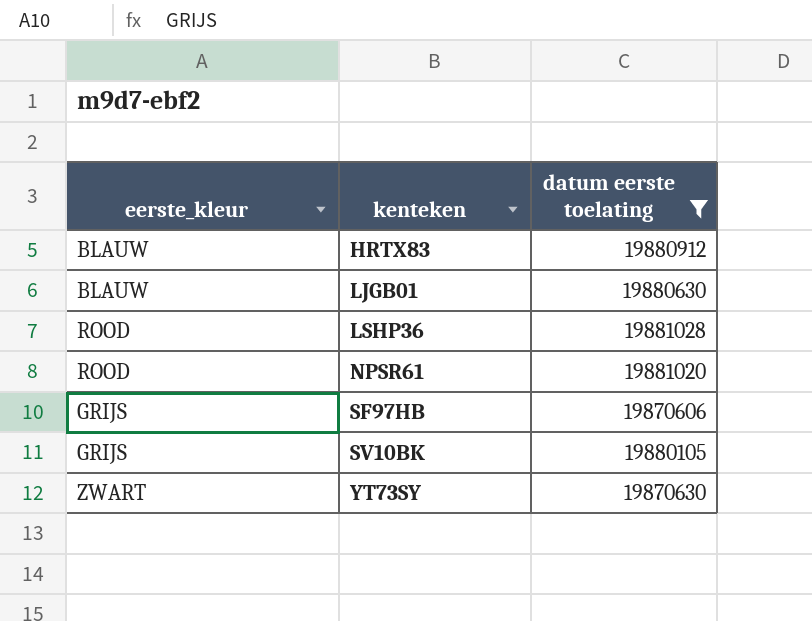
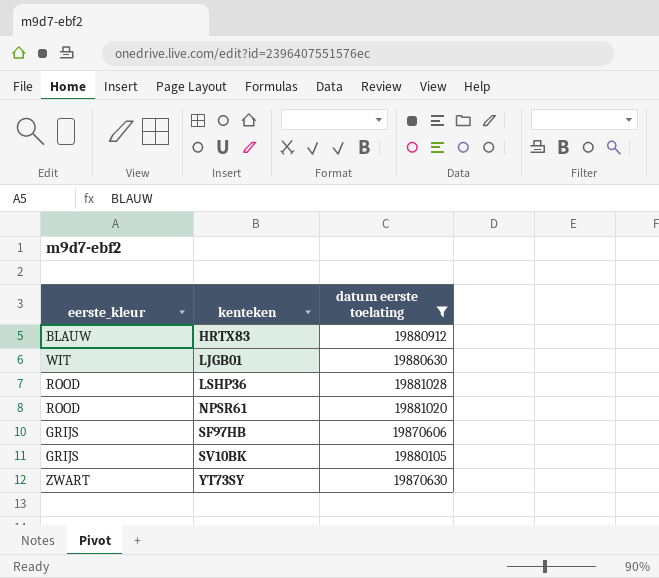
LJGB01 | eerste_kleur: BLAUW -> WIT

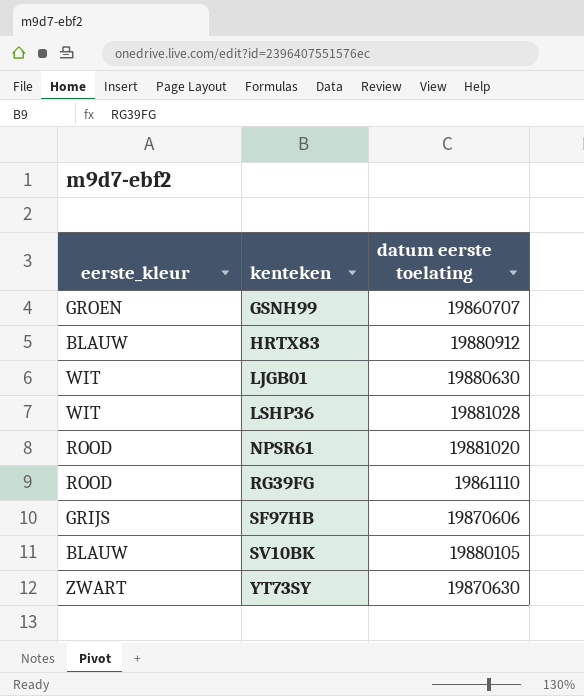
filter: datum eerste toelating >= 19870606 -> none
LSHP36 | eerste_kleur: ROOD -> WIT
SV10BK | eerste_kleur: GRIJS -> BLAUW

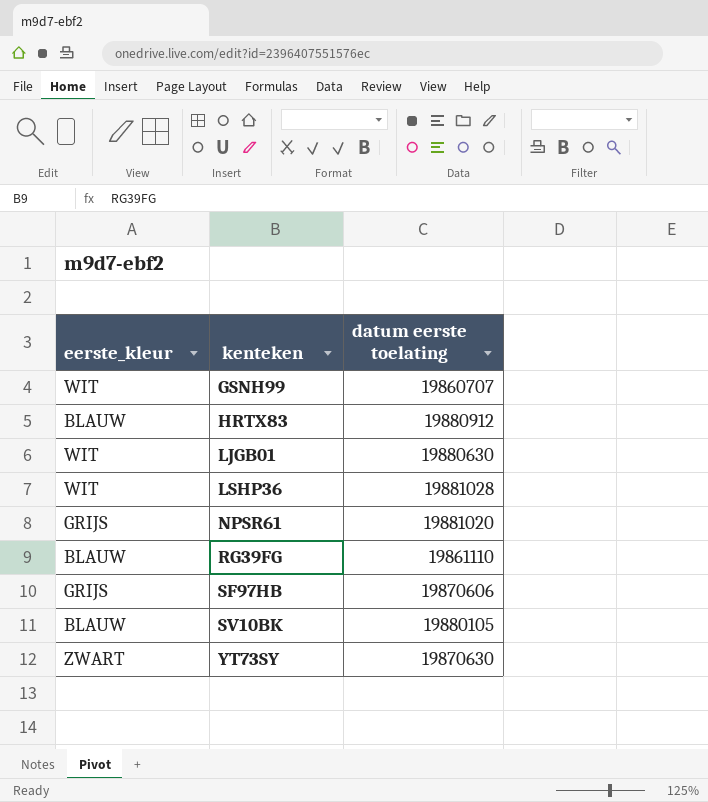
GSNH99 | eerste_kleur: GROEN -> WIT
NPSR61 | eerste_kleur: ROOD -> GRIJS
RG39FG | eerste_kleur: ROOD -> BLAUW

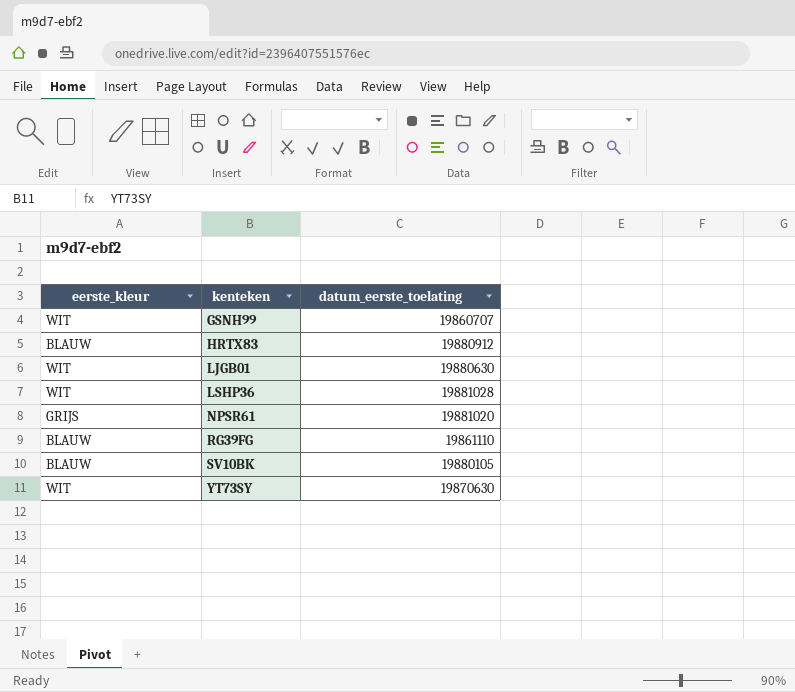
column name: datum eerste toelating -> datum_eerste_toelating
row SF97HB: GRIJS | 19870606 -> none
YT73SY | eerste_kleur: ZWART -> WIT

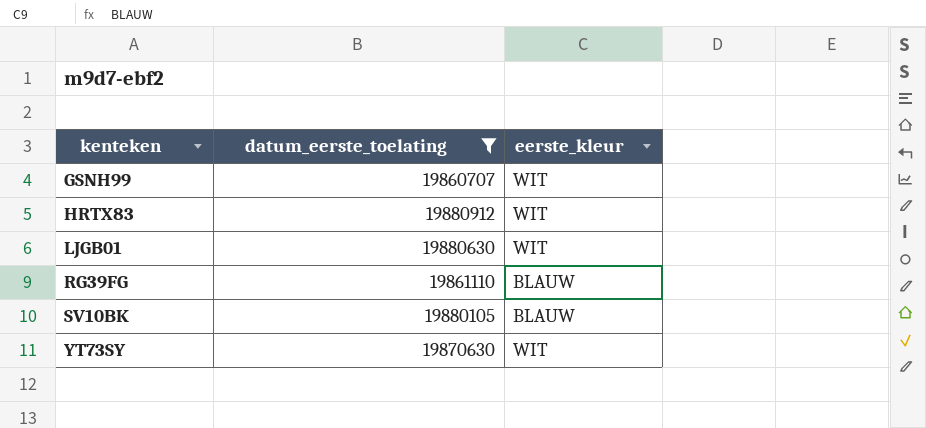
filter: none -> datum_eerste_toelating <= 19880912
column eerste_kleur | position: 1 -> 3
HRTX83 | eerste_kleur: BLAUW -> WIT

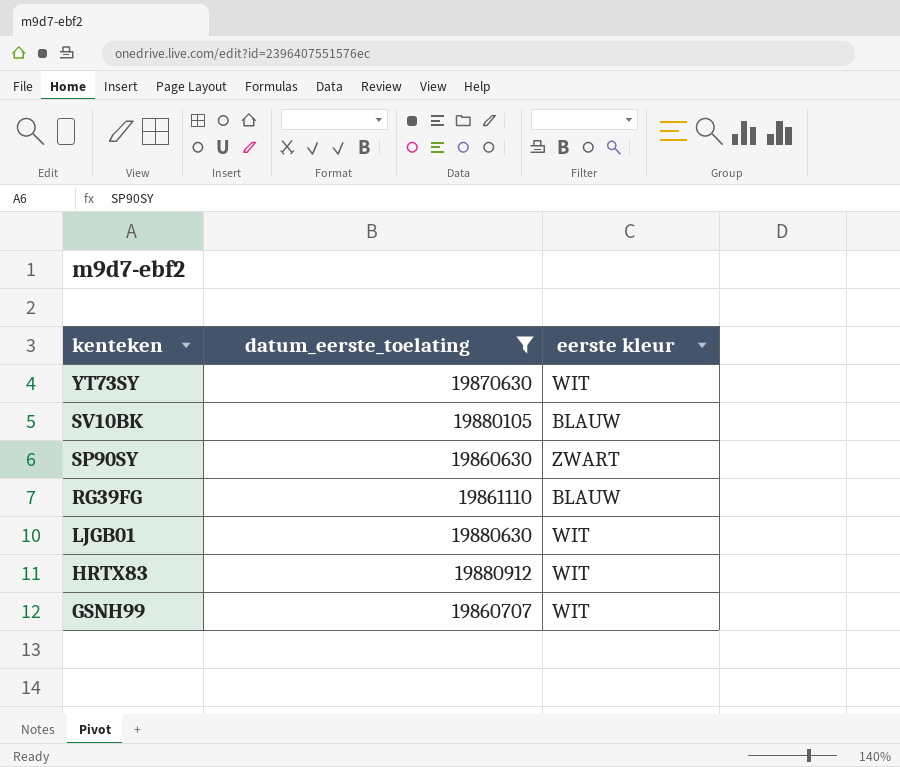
row order: kenteken ascending -> kenteken descending
column name: eerste_kleur -> eerste kleur
row SP90SY: none -> 19860630 | ZWART

